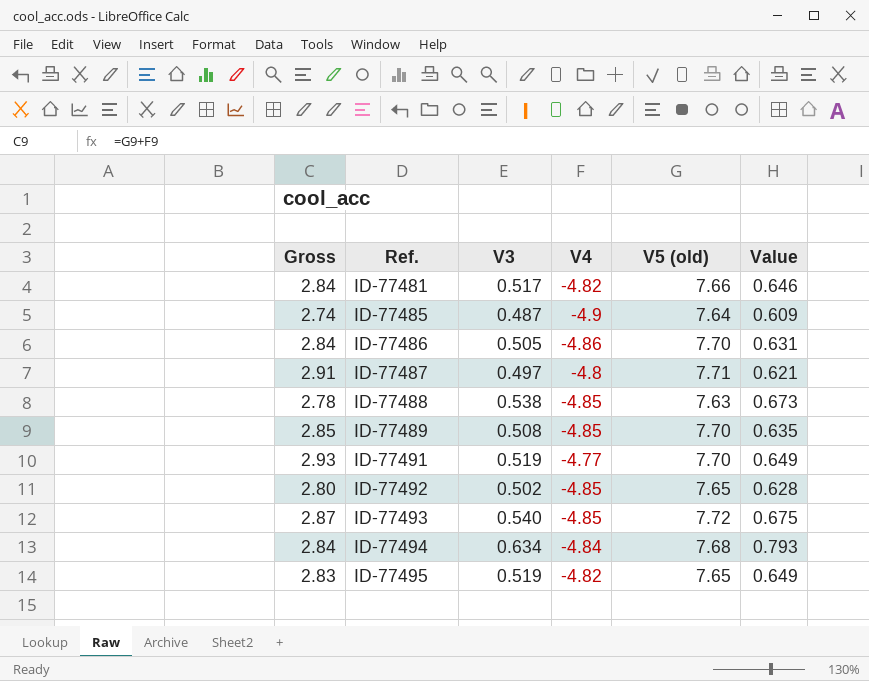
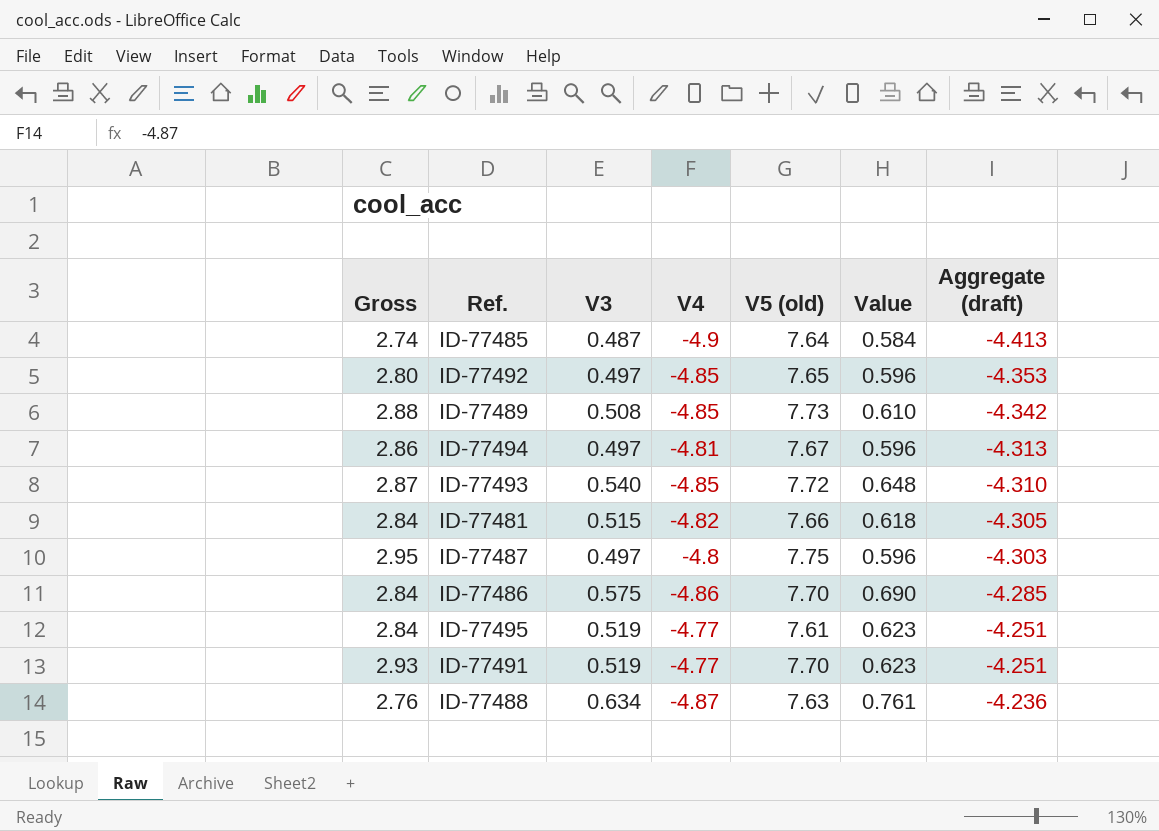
row order: Ref. ascending -> Aggregate (draft) ascending
column Value | formula: [V3] * 1.25 -> [V3] * 1.2
column Aggregate (draft) | formula: none -> [V3] + [V4]
ID-77492 | V3: 0.502 -> 0.497
ID-77489 | Gross: 2.85 -> 2.88
ID-77489 | V5 (old): 7.70 -> 7.73
ID-77494 | Gross: 2.84 -> 2.86
ID-77494 | V3: 0.634 -> 0.497
ID-77494 | V4: -4.84 -> -4.81
ID-77494 | V5 (old): 7.68 -> 7.67
ID-77481 | V3: 0.517 -> 0.515
ID-77487 | Gross: 2.91 -> 2.95
ID-77487 | V5 (old): 7.71 -> 7.75
ID-77486 | V3: 0.505 -> 0.575
ID-77495 | Gross: 2.83 -> 2.84
ID-77495 | V4: -4.82 -> -4.77
ID-77495 | V5 (old): 7.65 -> 7.61
ID-77488 | Gross: 2.78 -> 2.76
ID-77488 | V3: 0.538 -> 0.634
ID-77488 | V4: -4.85 -> -4.87

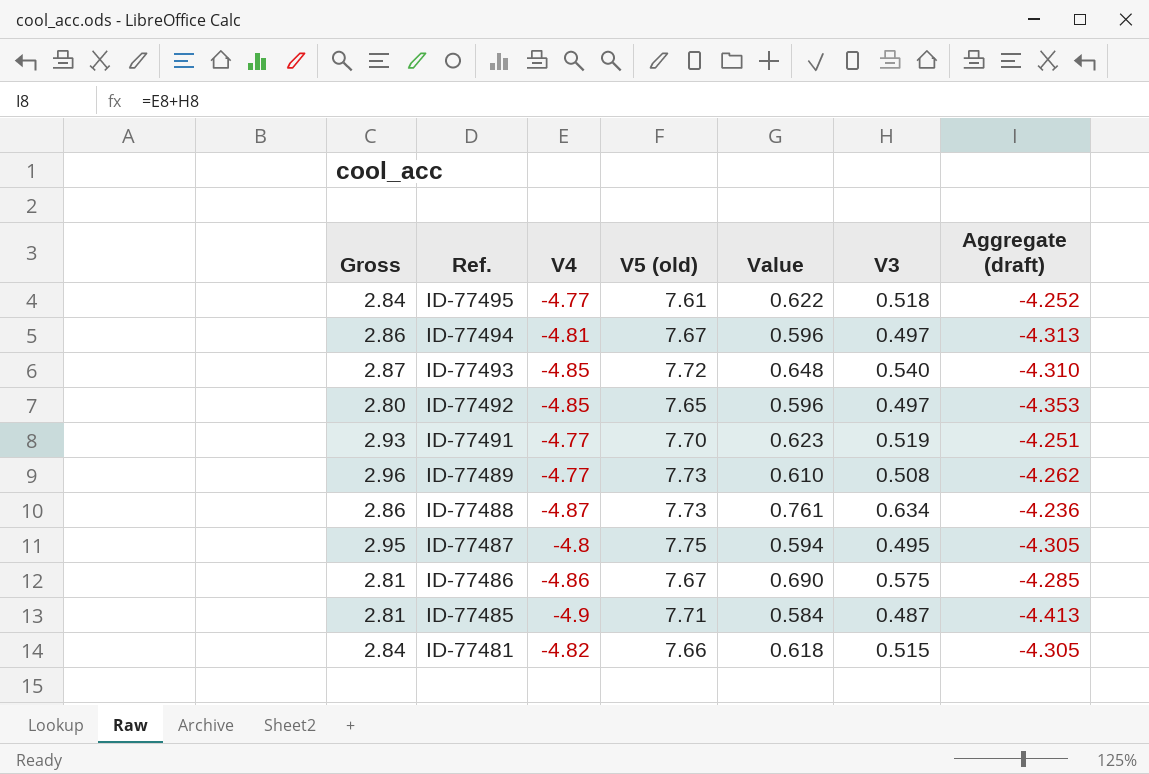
row order: Aggregate (draft) ascending -> Ref. descending
column V3 | position: 3 -> 6
ID-77495 | Value: 0.623 -> 0.622
ID-77495 | V3: 0.519 -> 0.518
ID-77495 | Aggregate (draft): -4.251 -> -4.252
ID-77489 | Gross: 2.88 -> 2.96
ID-77489 | V4: -4.85 -> -4.77
ID-77489 | Aggregate (draft): -4.342 -> -4.262
ID-77488 | Gross: 2.76 -> 2.86
ID-77488 | V5 (old): 7.63 -> 7.73
ID-77487 | Value: 0.596 -> 0.594
ID-77487 | V3: 0.497 -> 0.495
ID-77487 | Aggregate (draft): -4.303 -> -4.305
ID-77486 | Gross: 2.84 -> 2.81
ID-77486 | V5 (old): 7.70 -> 7.67
ID-77485 | Gross: 2.74 -> 2.81
ID-77485 | V5 (old): 7.64 -> 7.71

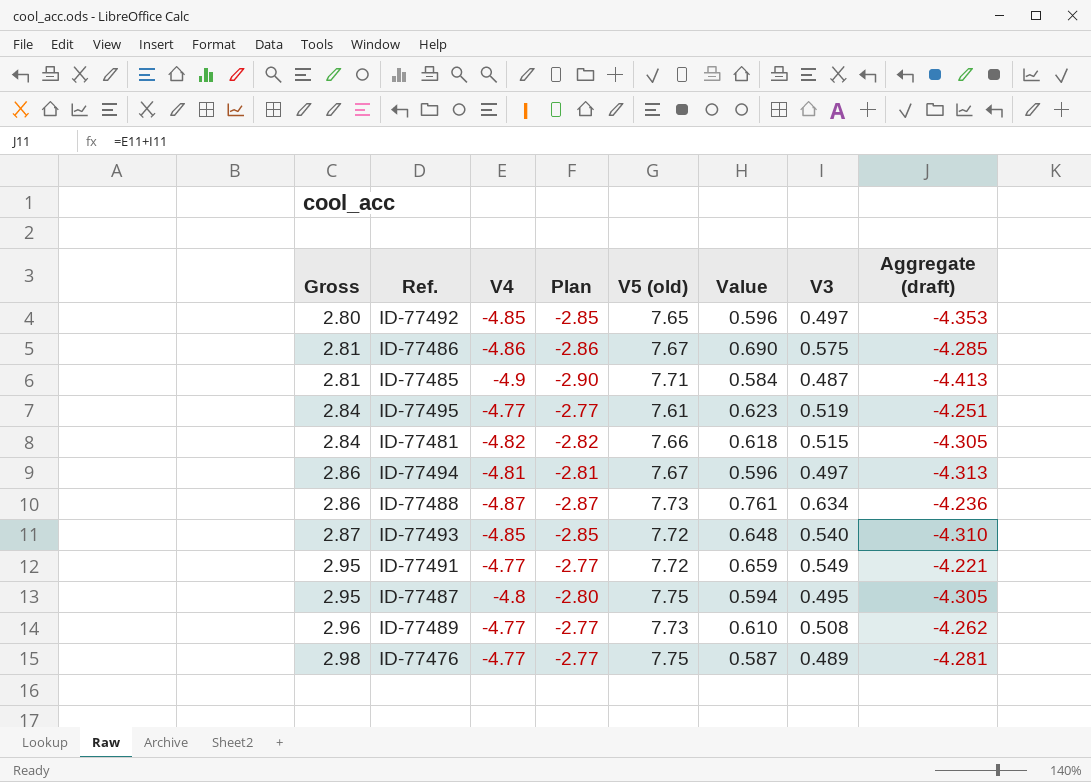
row order: Ref. descending -> Gross ascending
column Plan | formula: none -> [V4] + 2
ID-77495 | Value: 0.622 -> 0.623
ID-77495 | V3: 0.518 -> 0.519
ID-77495 | Aggregate (draft): -4.252 -> -4.251
ID-77491 | Gross: 2.93 -> 2.95
ID-77491 | V5 (old): 7.70 -> 7.72
ID-77491 | Value: 0.623 -> 0.659
ID-77491 | V3: 0.519 -> 0.549
ID-77491 | Aggregate (draft): -4.251 -> -4.221
row ID-77476: none -> 2.98 | -4.77 | -2.77 | 7.75 | 0.587 | 0.489 | -4.281

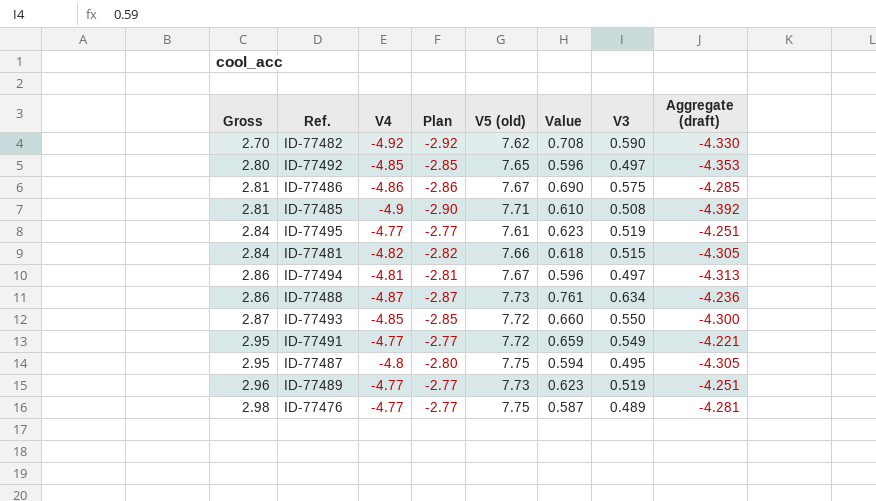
row ID-77482: none -> 2.70 | -4.92 | -2.92 | 7.62 | 0.708 | 0.590 | -4.330
ID-77485 | Value: 0.584 -> 0.610
ID-77485 | V3: 0.487 -> 0.508
ID-77485 | Aggregate (draft): -4.413 -> -4.392
ID-77493 | Value: 0.648 -> 0.660
ID-77493 | V3: 0.540 -> 0.550
ID-77493 | Aggregate (draft): -4.310 -> -4.300
ID-77489 | Value: 0.610 -> 0.623
ID-77489 | V3: 0.508 -> 0.519
ID-77489 | Aggregate (draft): -4.262 -> -4.251

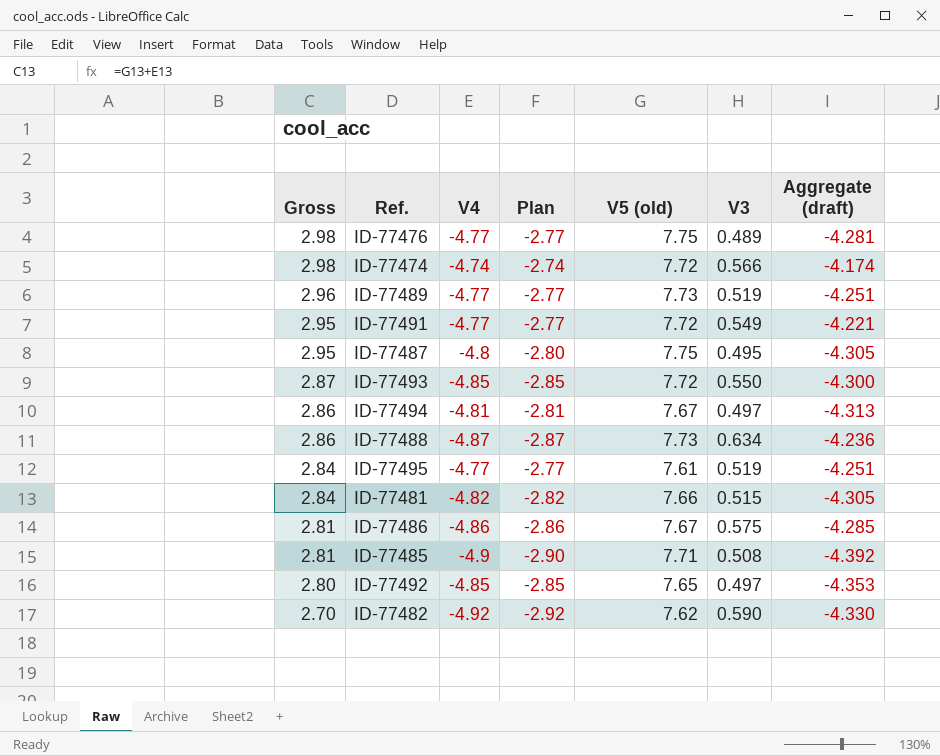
row order: Gross ascending -> Gross descending
column Value | formula: [V3] * 1.2 -> none
row ID-77474: none -> 2.98 | -4.74 | -2.74 | 7.72 | 0.566 | -4.174

